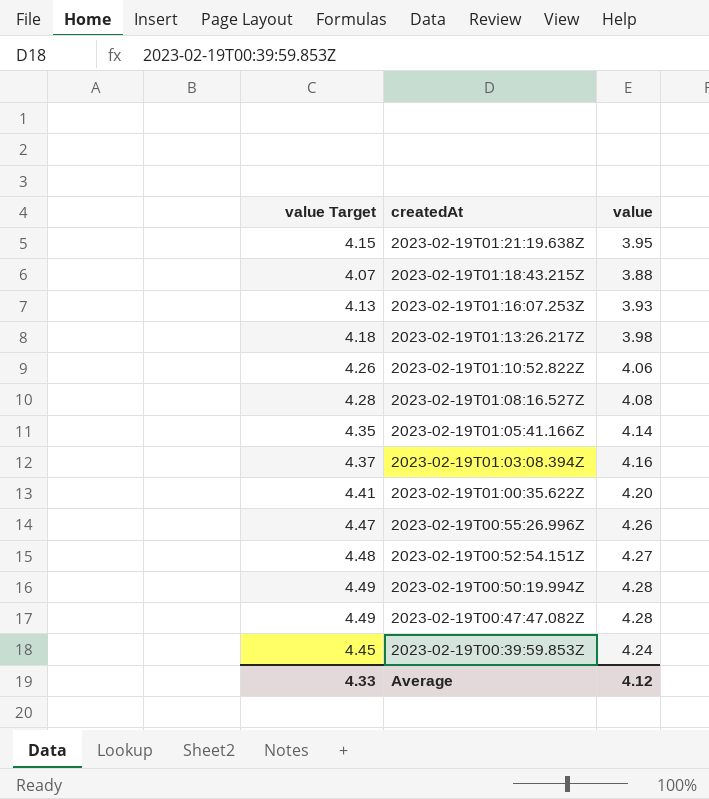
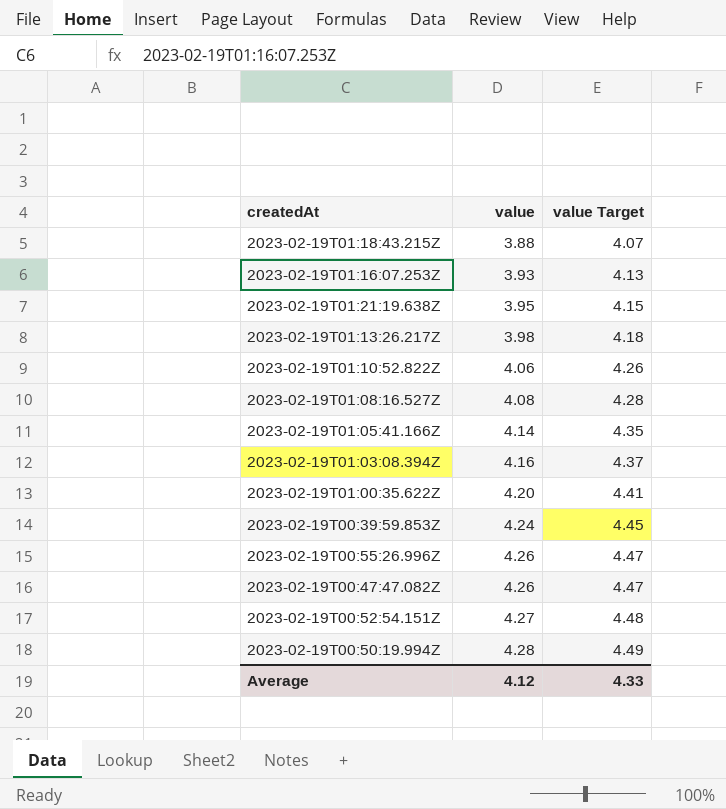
row order: createdAt descending -> value ascending
column value Target | position: 1 -> 3
2023-02-19T00:47:47.082Z | value: 4.28 -> 4.26
2023-02-19T00:47:47.082Z | value Target: 4.49 -> 4.47

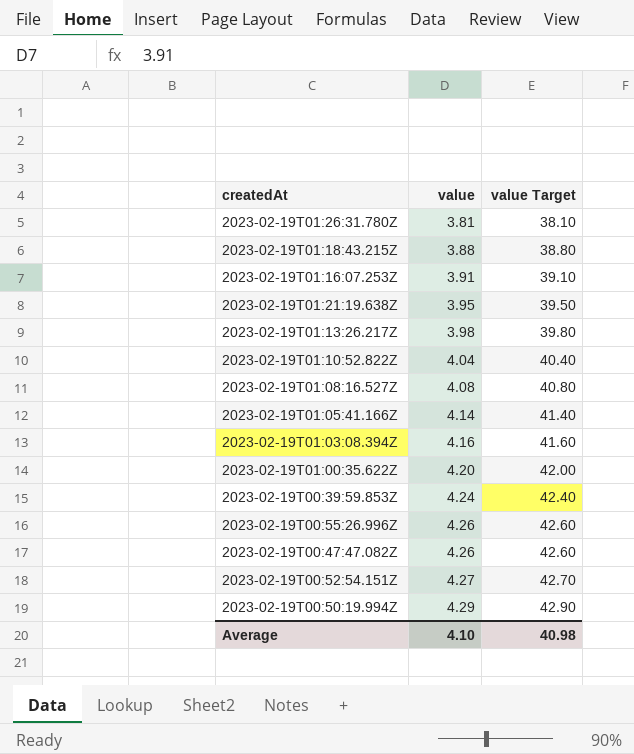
column value Target | formula: [value] * 1.05 -> [value] * 10
row 2023-02-19T01:26:31.780Z: none -> 3.81 | 38.10
2023-02-19T01:16:07.253Z | value: 3.93 -> 3.91
2023-02-19T01:10:52.822Z | value: 4.06 -> 4.04
2023-02-19T00:50:19.994Z | value: 4.28 -> 4.29
Average | value: 4.12 -> 4.10
Average | value Target: 4.33 -> 40.98

